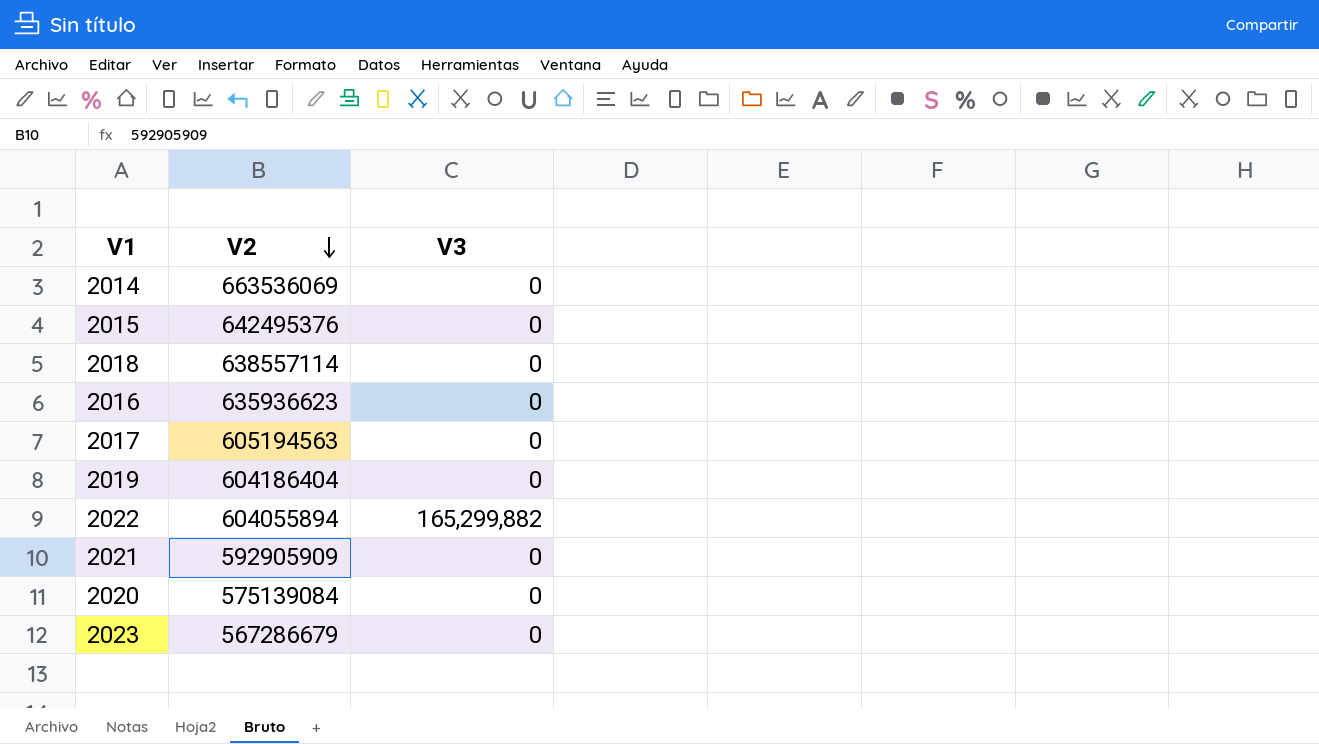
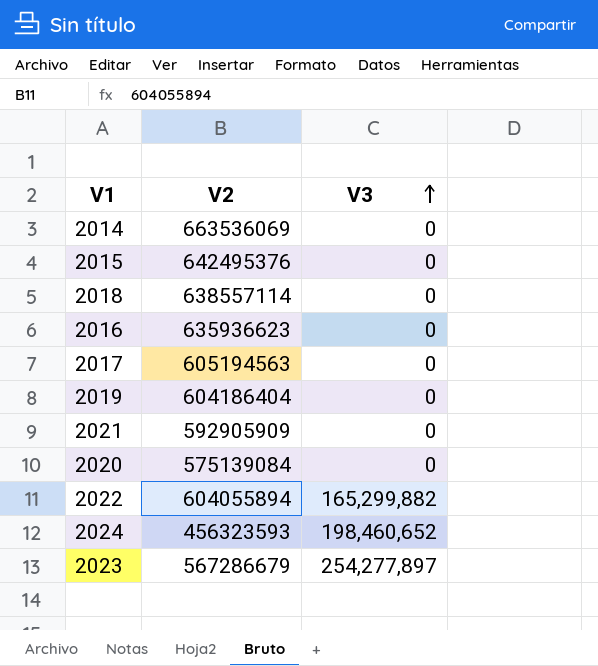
row order: V2 descending -> V3 ascending
row 2024: none -> 456323593 | 198,460,652
2023 | V3: 0 -> 254,277,897

